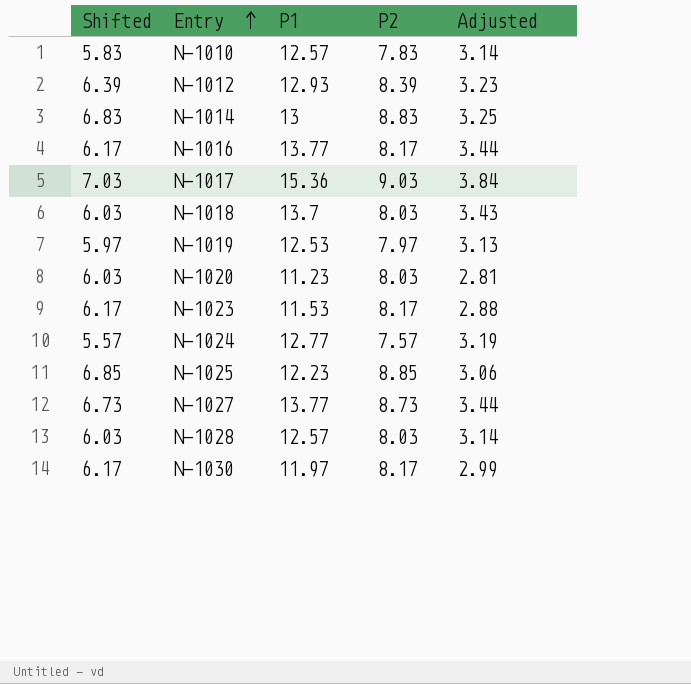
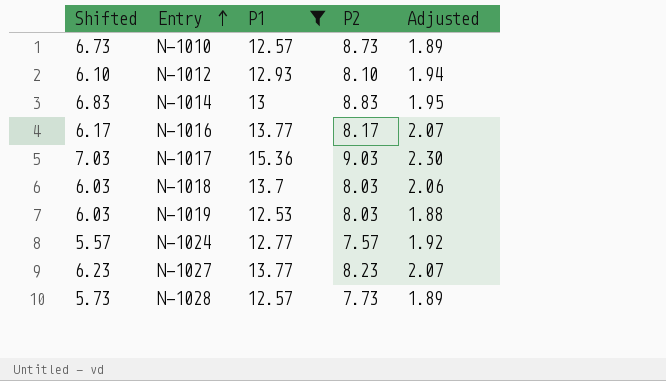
filter: none -> P1 >= 12.53
column Adjusted | formula: [P1] * 0.25 -> [P1] * 0.15
N-1010 | Shifted: 5.83 -> 6.73
N-1010 | P2: 7.83 -> 8.73
N-1012 | Shifted: 6.39 -> 6.10
N-1012 | P2: 8.39 -> 8.10
N-1019 | Shifted: 5.97 -> 6.03
N-1019 | P2: 7.97 -> 8.03
N-1027 | Shifted: 6.73 -> 6.23
N-1027 | P2: 8.73 -> 8.23
N-1028 | Shifted: 6.03 -> 5.73
N-1028 | P2: 8.03 -> 7.73

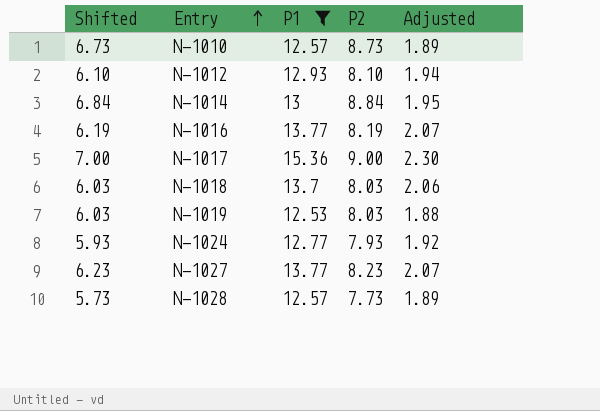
N-1014 | Shifted: 6.83 -> 6.84
N-1014 | P2: 8.83 -> 8.84
N-1016 | Shifted: 6.17 -> 6.19
N-1016 | P2: 8.17 -> 8.19
N-1017 | Shifted: 7.03 -> 7.00
N-1017 | P2: 9.03 -> 9.00
N-1024 | Shifted: 5.57 -> 5.93
N-1024 | P2: 7.57 -> 7.93

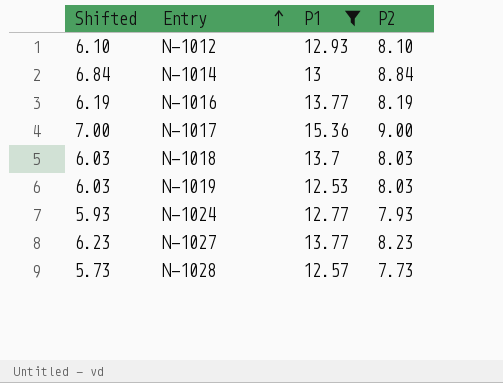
column Adjusted | formula: [P1] * 0.15 -> none
row N-1010: 6.73 | 12.57 | 8.73 | 1.89 -> none

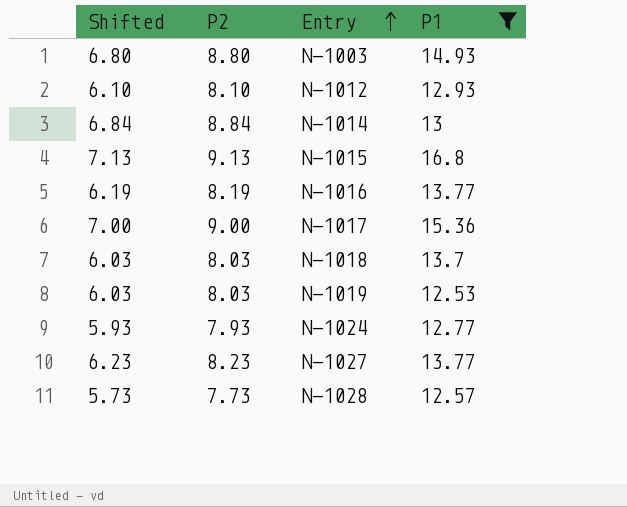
column P2 | position: 4 -> 2
row N-1003: none -> 6.80 | 8.80 | 14.93
row N-1015: none -> 7.13 | 9.13 | 16.8

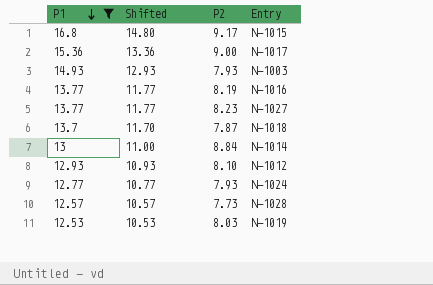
row order: Entry ascending -> P1 descending
column P1 | position: 4 -> 1
column Shifted | formula: [P2] - 2 -> [P1] - 2
N-1015 | P2: 9.13 -> 9.17
N-1003 | P2: 8.80 -> 7.93
N-1018 | P2: 8.03 -> 7.87

